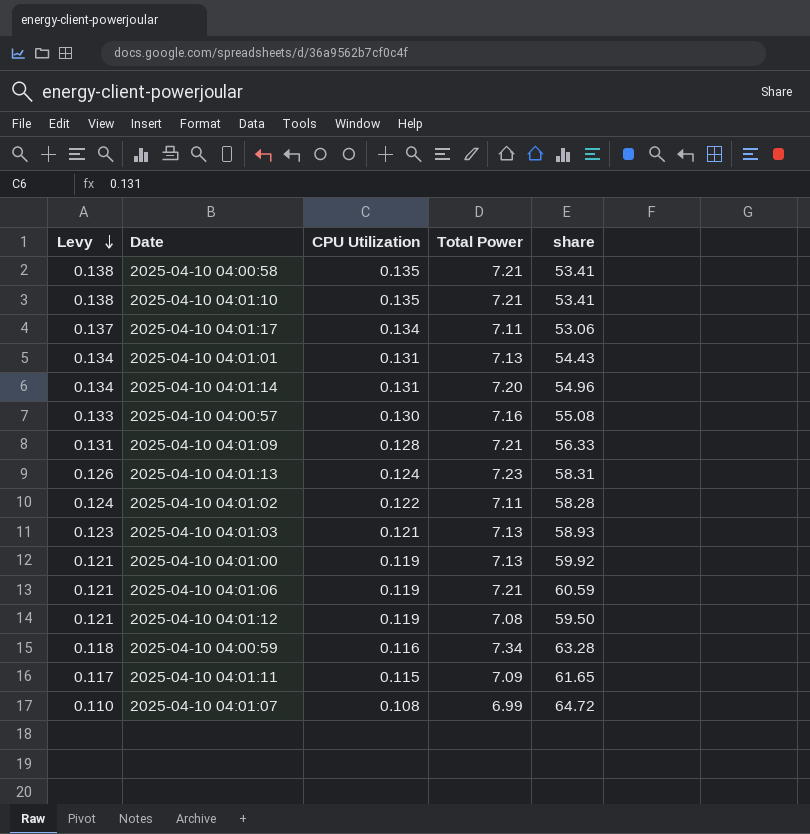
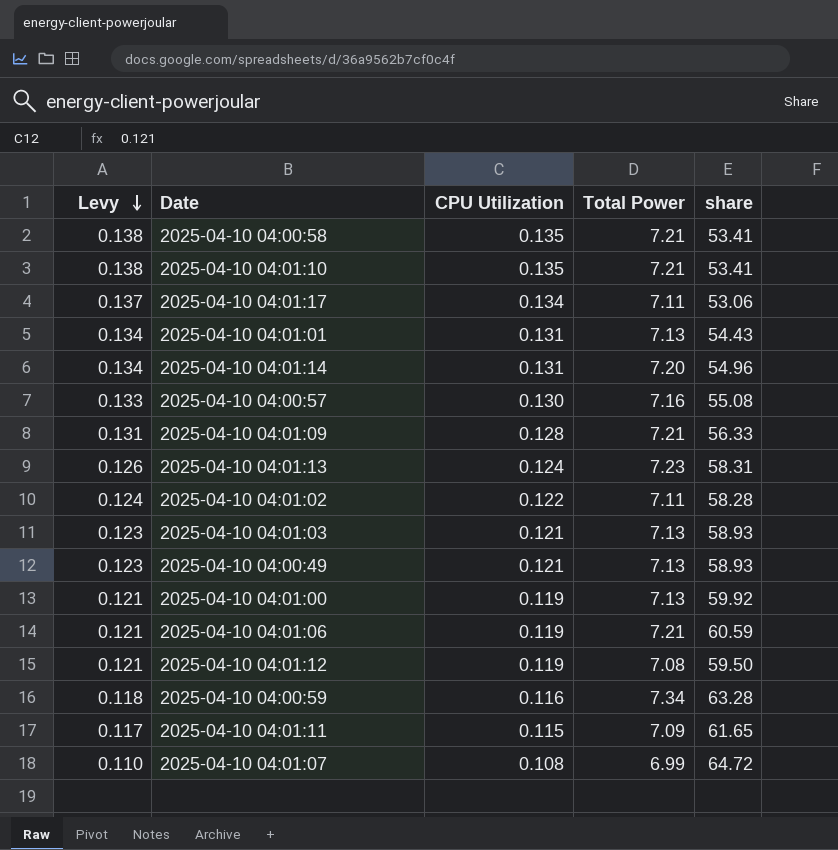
row 2025-04-10 04:00:49: none -> 0.123 | 0.121 | 7.13 | 58.93

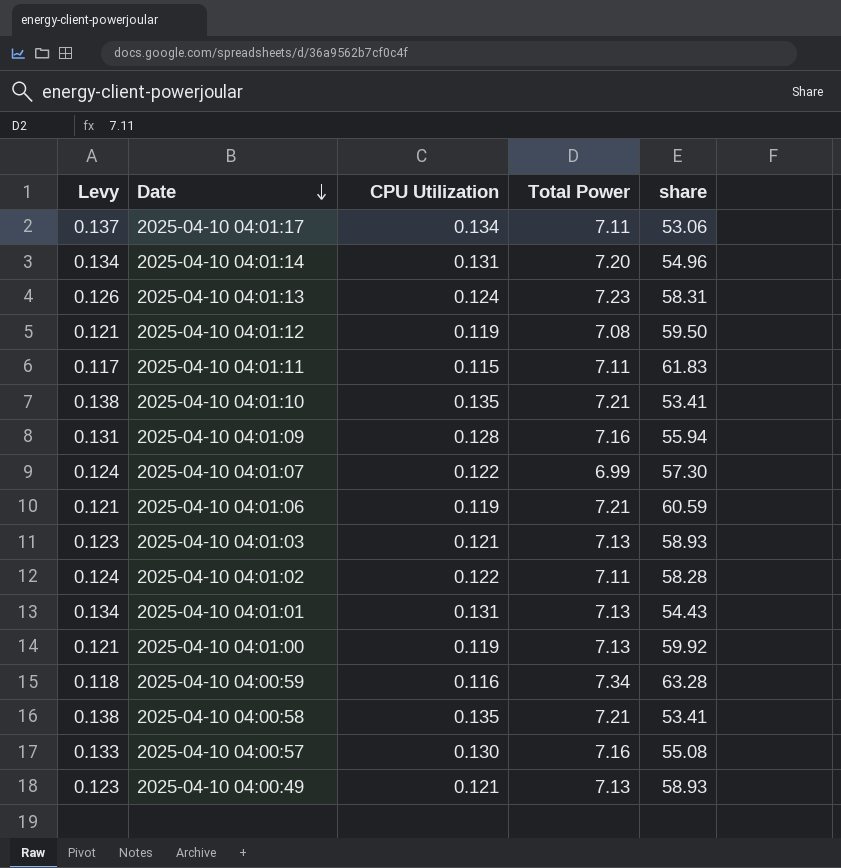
row order: Levy descending -> Date descending
2025-04-10 04:01:11 | Total Power: 7.09 -> 7.11
2025-04-10 04:01:11 | share: 61.65 -> 61.83
2025-04-10 04:01:09 | Total Power: 7.21 -> 7.16
2025-04-10 04:01:09 | share: 56.33 -> 55.94
2025-04-10 04:01:07 | Levy: 0.110 -> 0.124
2025-04-10 04:01:07 | CPU Utilization: 0.108 -> 0.122
2025-04-10 04:01:07 | share: 64.72 -> 57.30

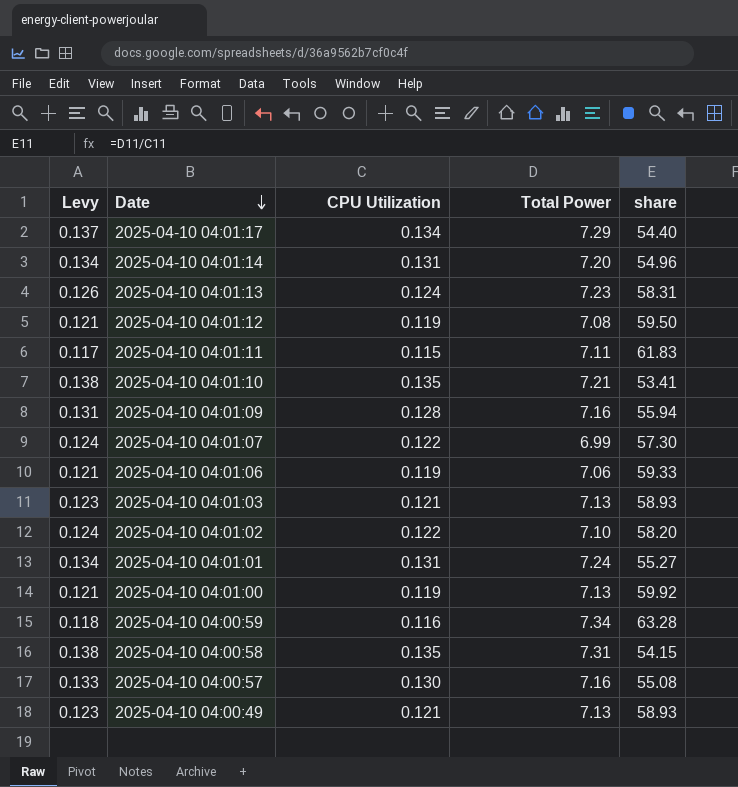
2025-04-10 04:01:17 | Total Power: 7.11 -> 7.29
2025-04-10 04:01:17 | share: 53.06 -> 54.40
2025-04-10 04:01:06 | Total Power: 7.21 -> 7.06
2025-04-10 04:01:06 | share: 60.59 -> 59.33
2025-04-10 04:01:02 | Total Power: 7.11 -> 7.10
2025-04-10 04:01:02 | share: 58.28 -> 58.20
2025-04-10 04:01:01 | Total Power: 7.13 -> 7.24
2025-04-10 04:01:01 | share: 54.43 -> 55.27
2025-04-10 04:00:58 | Total Power: 7.21 -> 7.31
2025-04-10 04:00:58 | share: 53.41 -> 54.15

